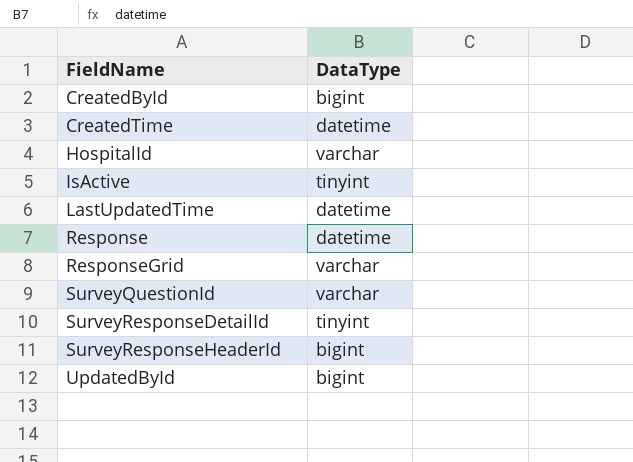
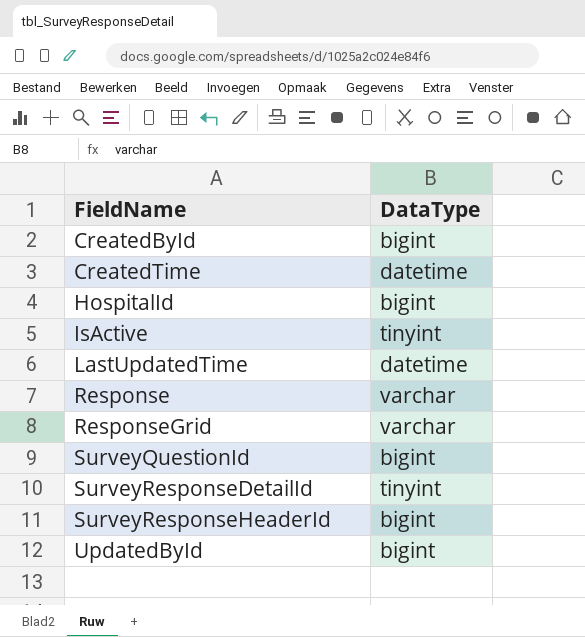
HospitalId | DataType: varchar -> bigint
Response | DataType: datetime -> varchar
SurveyQuestionId | DataType: varchar -> bigint

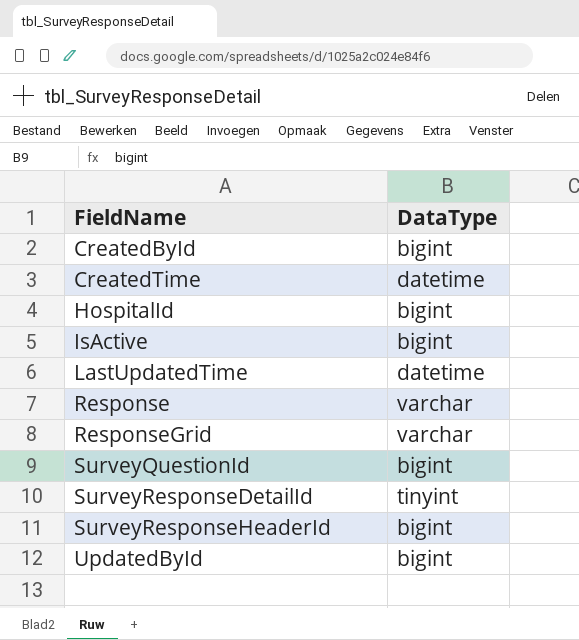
IsActive | DataType: tinyint -> bigint

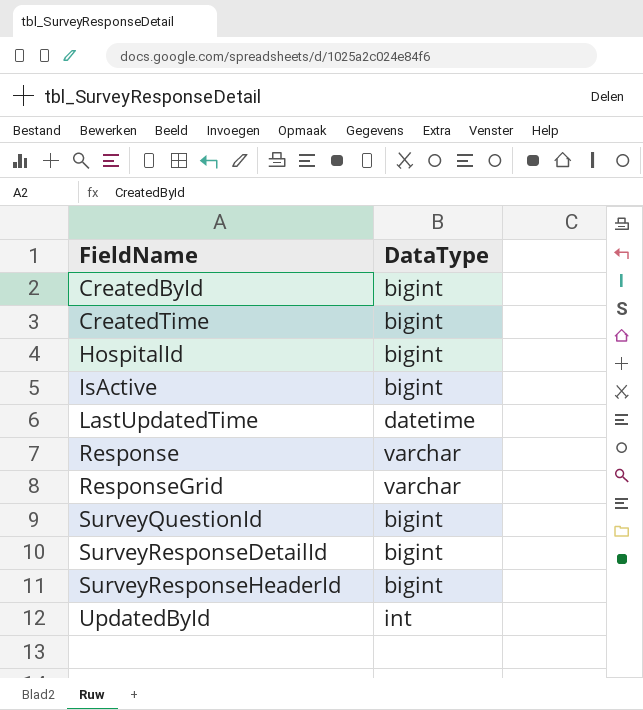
CreatedTime | DataType: datetime -> bigint
SurveyResponseDetailId | DataType: tinyint -> bigint
UpdatedById | DataType: bigint -> int

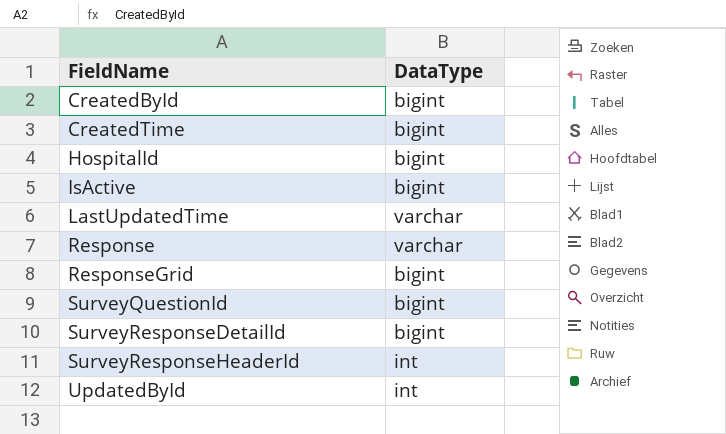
LastUpdatedTime | DataType: datetime -> varchar
ResponseGrid | DataType: varchar -> bigint
SurveyResponseHeaderId | DataType: bigint -> int

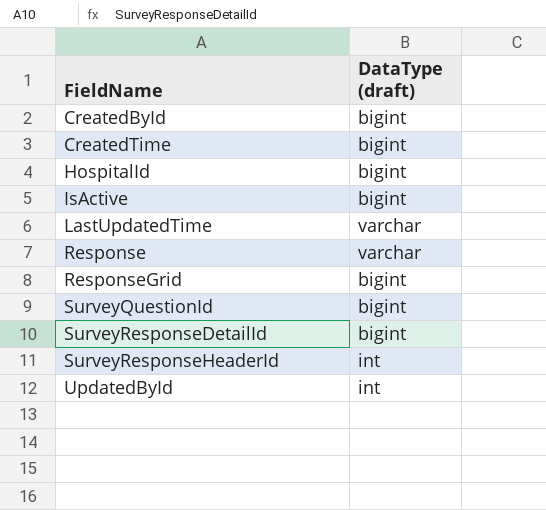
column name: DataType -> DataType (draft)

